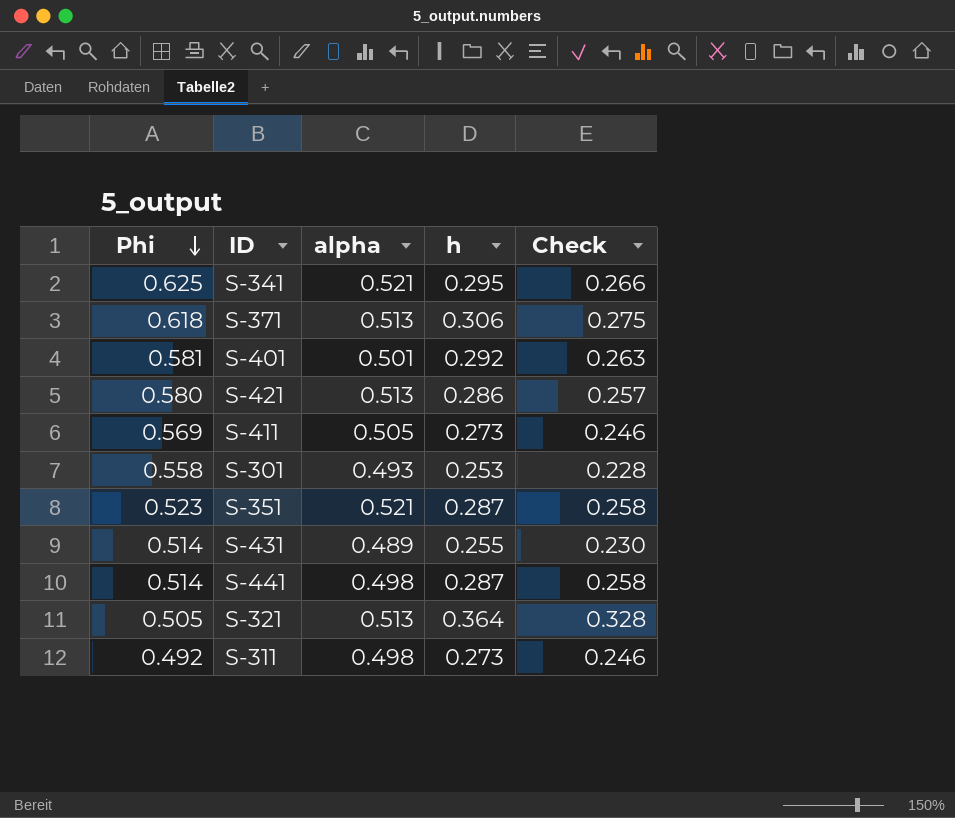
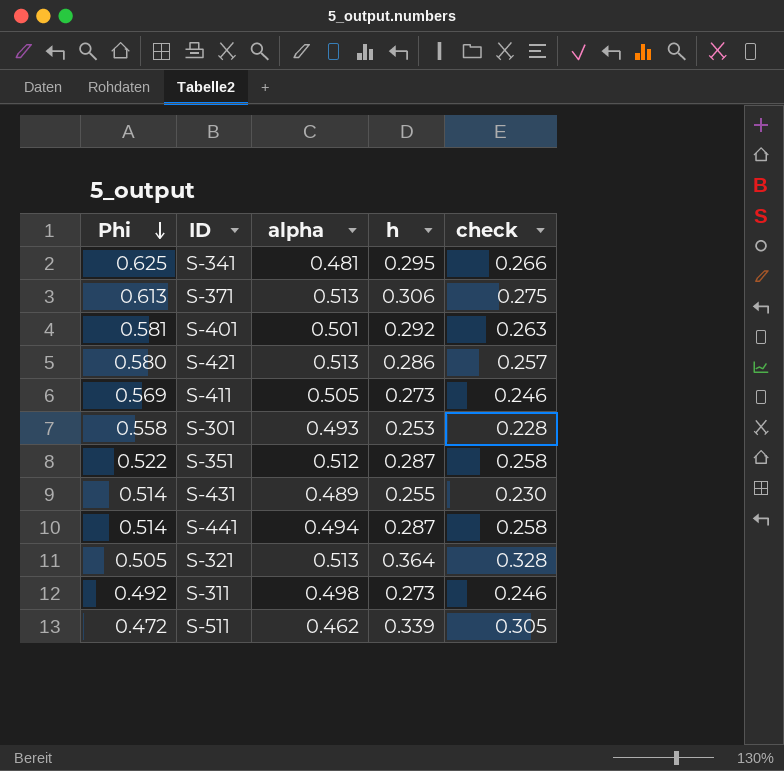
column name: Check -> check
S-341 | alpha: 0.521 -> 0.481
S-371 | Phi: 0.618 -> 0.613
S-351 | Phi: 0.523 -> 0.522
S-351 | alpha: 0.521 -> 0.512
S-441 | alpha: 0.498 -> 0.494
row S-511: none -> 0.472 | 0.462 | 0.339 | 0.305

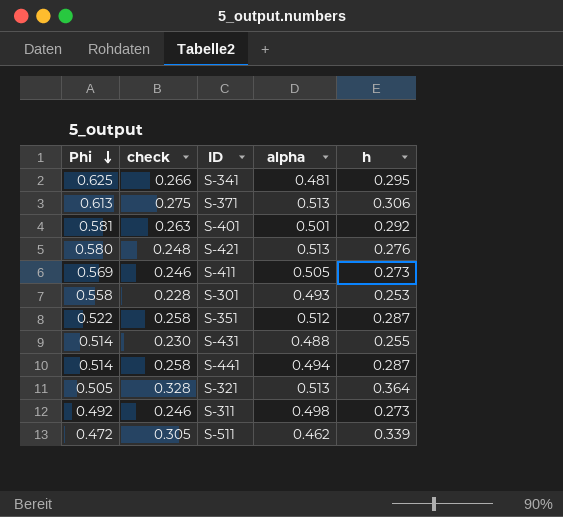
column check | position: 5 -> 2
S-421 | check: 0.257 -> 0.248
S-421 | h: 0.286 -> 0.276
S-431 | alpha: 0.489 -> 0.488

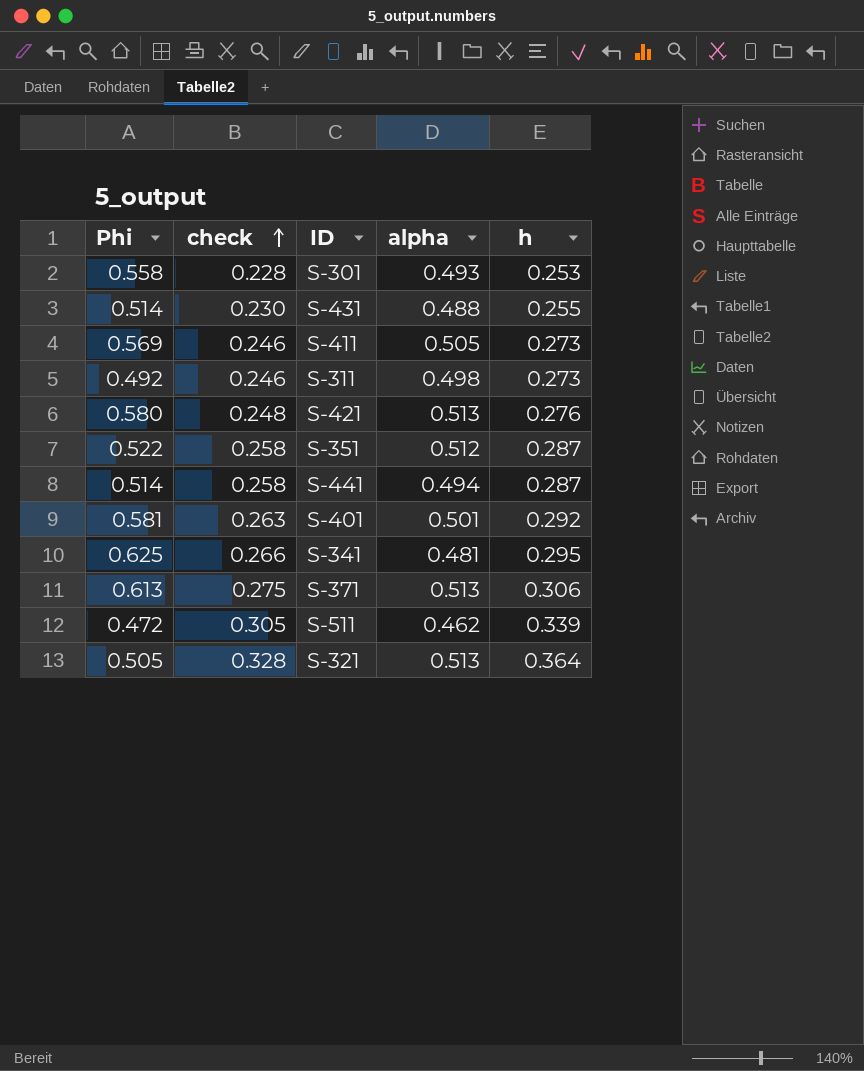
row order: Phi descending -> check ascending

